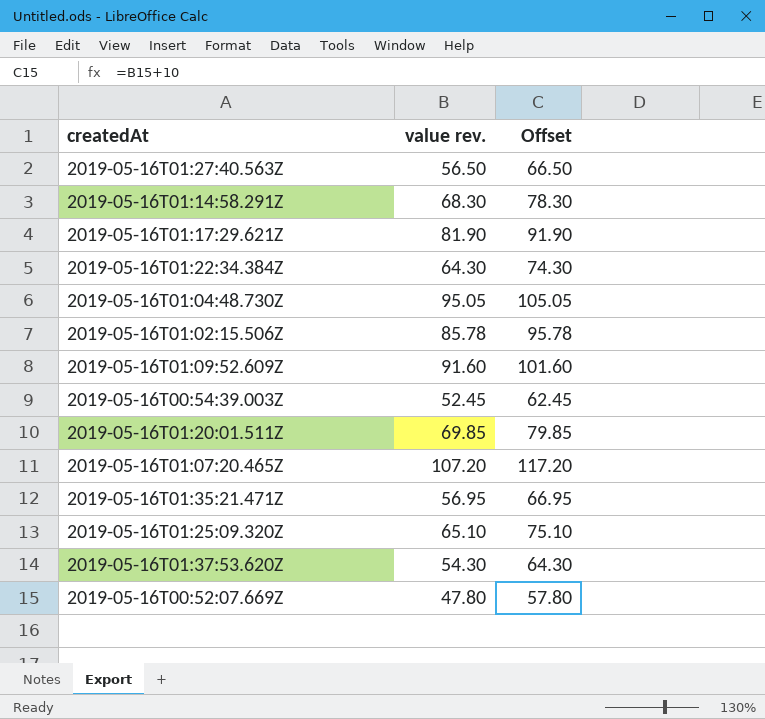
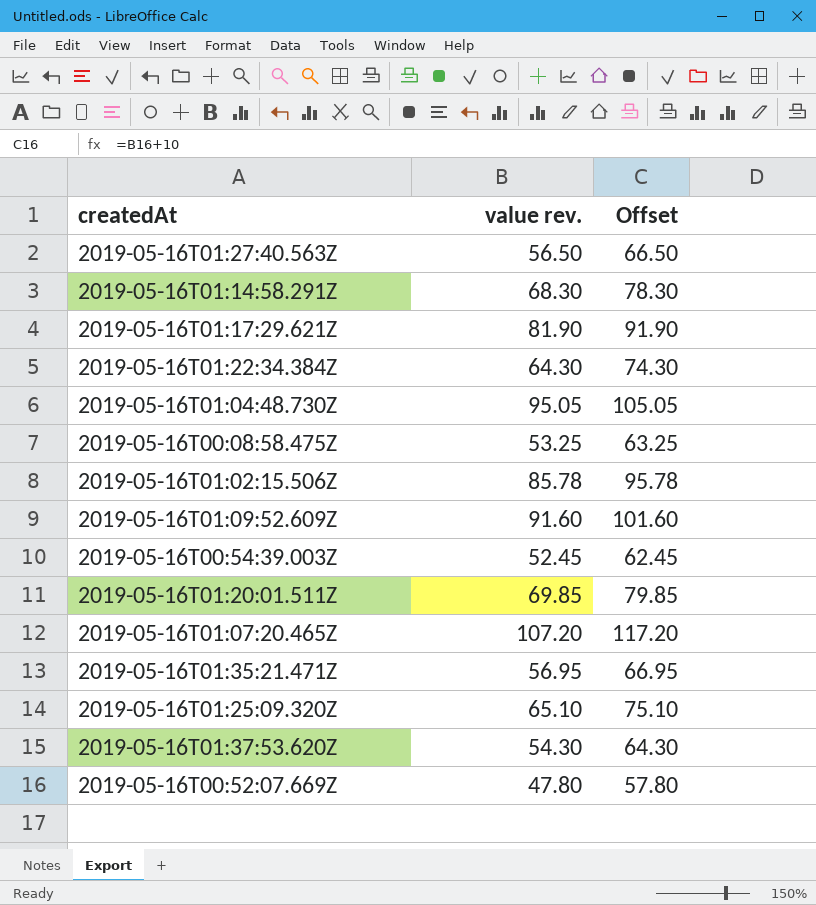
row 2019-05-16T00:08:58.475Z: none -> 53.25 | 63.25

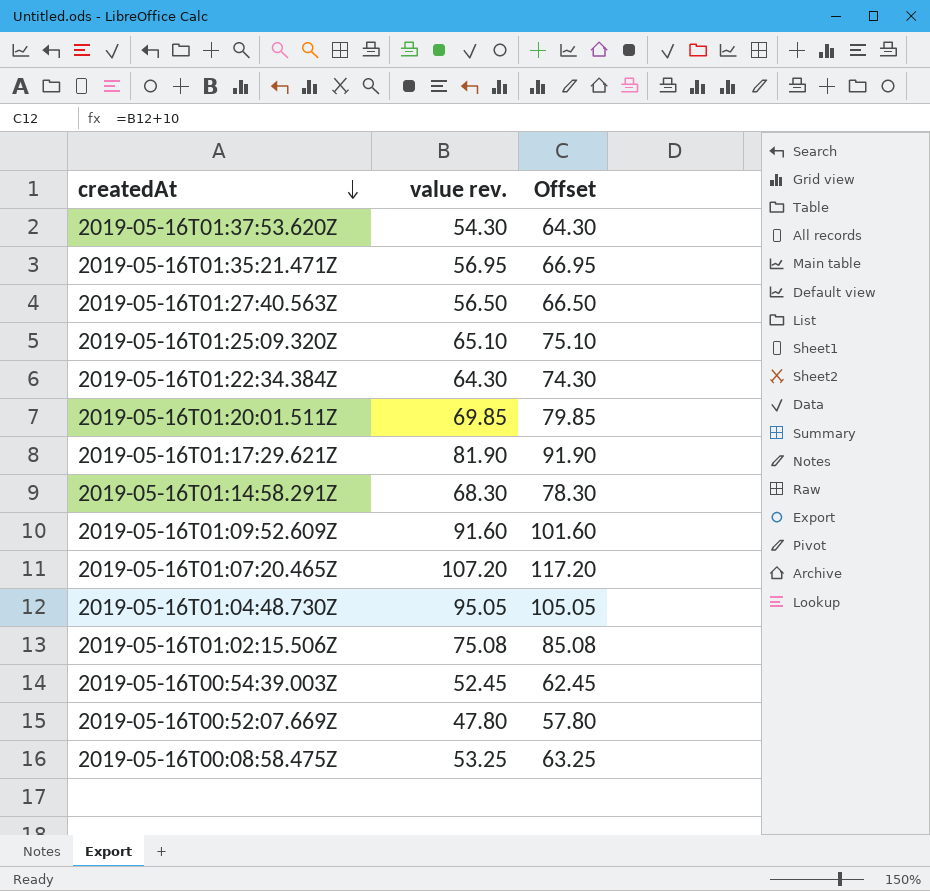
row order: none -> createdAt descending
2019-05-16T01:02:15.506Z | value rev.: 85.78 -> 75.08
2019-05-16T01:02:15.506Z | Offset: 95.78 -> 85.08

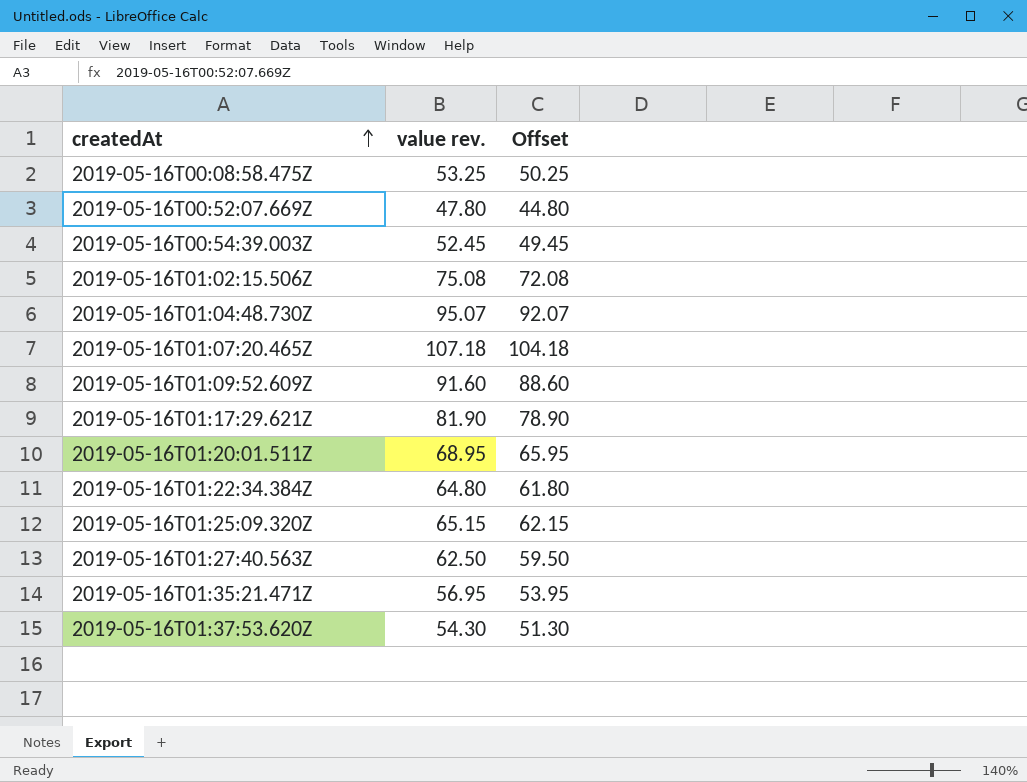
row order: createdAt descending -> createdAt ascending
column Offset | formula: [value rev.] + 10 -> [value rev.] - 3
row 2019-05-16T01:14:58.291Z: 68.30 | 78.30 -> none
2019-05-16T01:04:48.730Z | value rev.: 95.05 -> 95.07
2019-05-16T01:07:20.465Z | value rev.: 107.20 -> 107.18
2019-05-16T01:20:01.511Z | value rev.: 69.85 -> 68.95
2019-05-16T01:22:34.384Z | value rev.: 64.30 -> 64.80
2019-05-16T01:25:09.320Z | value rev.: 65.10 -> 65.15
2019-05-16T01:27:40.563Z | value rev.: 56.50 -> 62.50

